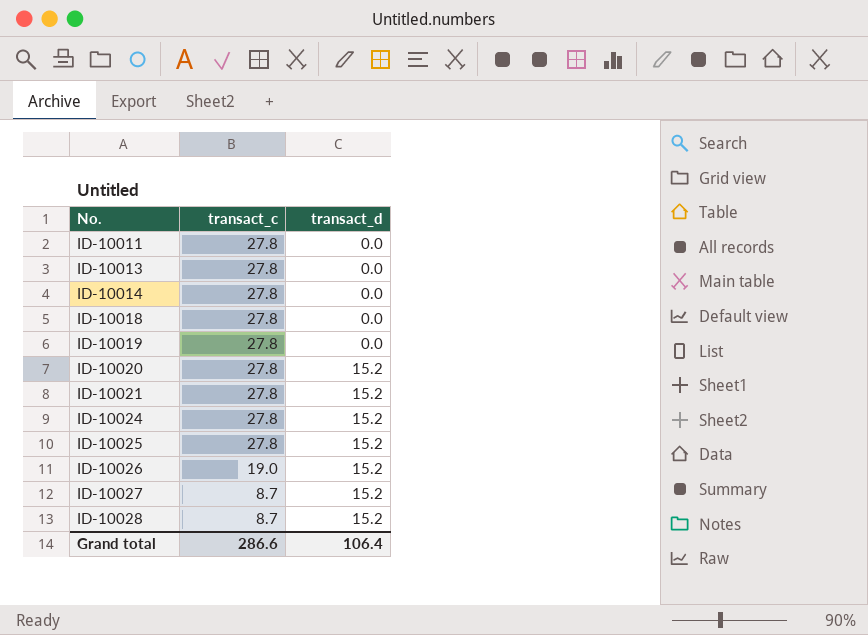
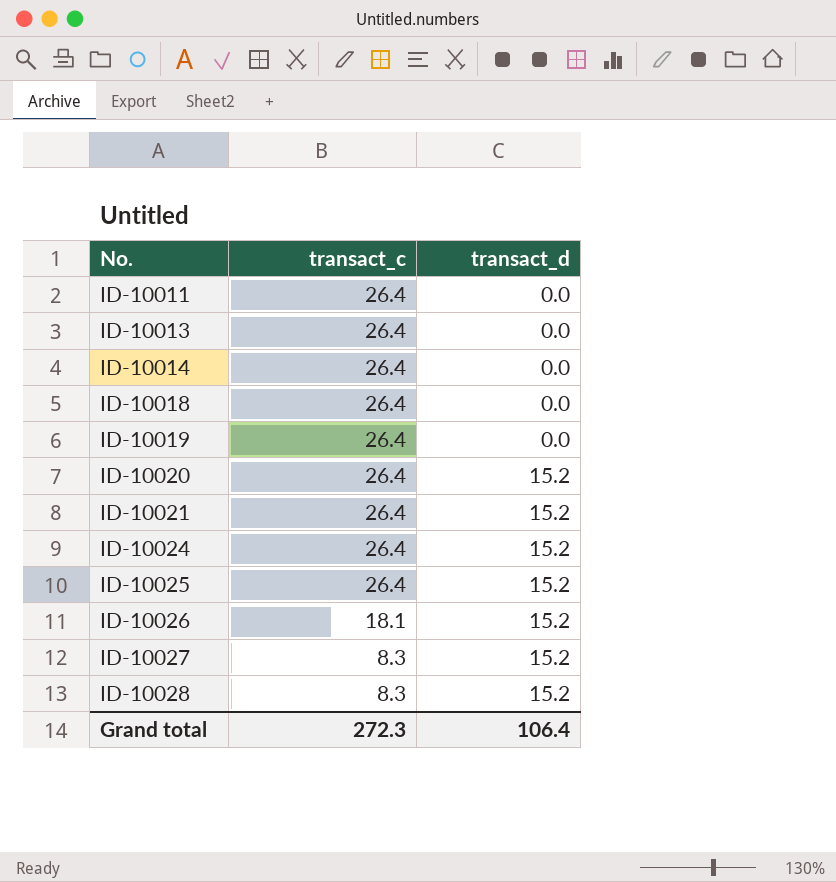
ID-10011 | transact_c: 27.8 -> 26.4
ID-10013 | transact_c: 27.8 -> 26.4
ID-10014 | transact_c: 27.8 -> 26.4
ID-10018 | transact_c: 27.8 -> 26.4
ID-10019 | transact_c: 27.8 -> 26.4
ID-10020 | transact_c: 27.8 -> 26.4
ID-10021 | transact_c: 27.8 -> 26.4
ID-10024 | transact_c: 27.8 -> 26.4
ID-10025 | transact_c: 27.8 -> 26.4
ID-10026 | transact_c: 19.0 -> 18.1
ID-10027 | transact_c: 8.7 -> 8.3
ID-10028 | transact_c: 8.7 -> 8.3
Grand total | transact_c: 286.6 -> 272.3

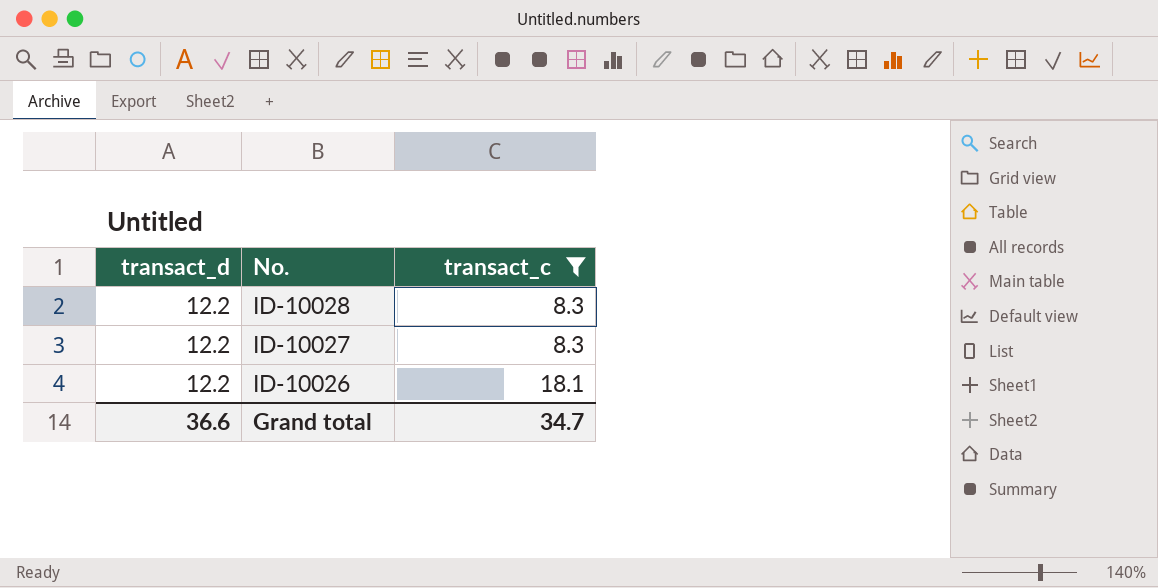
filter: none -> transact_c != 26.4
row order: No. ascending -> No. descending
column transact_d | position: 3 -> 1
ID-10028 | transact_d: 15.2 -> 12.2
ID-10027 | transact_d: 15.2 -> 12.2
ID-10026 | transact_d: 15.2 -> 12.2
Grand total | transact_d: 106.4 -> 36.6
Grand total | transact_c: 272.3 -> 34.7

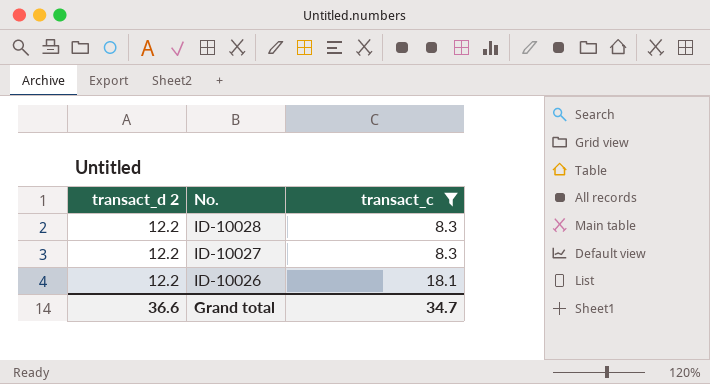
column name: transact_d -> transact_d 2

